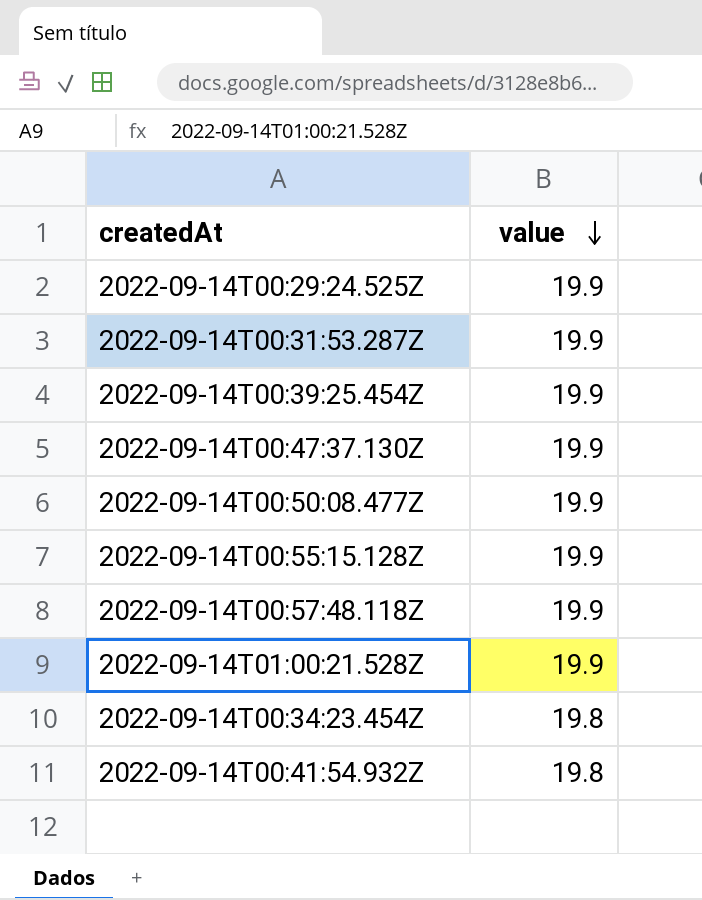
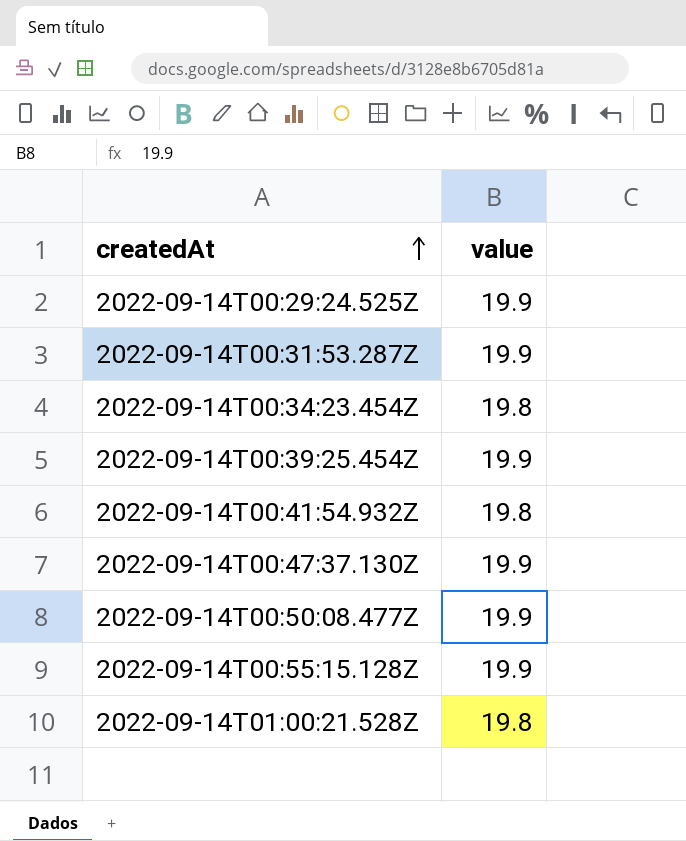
row order: value descending -> createdAt ascending
row 2022-09-14T00:57:48.118Z: 19.9 -> none
2022-09-14T01:00:21.528Z | value: 19.9 -> 19.8

